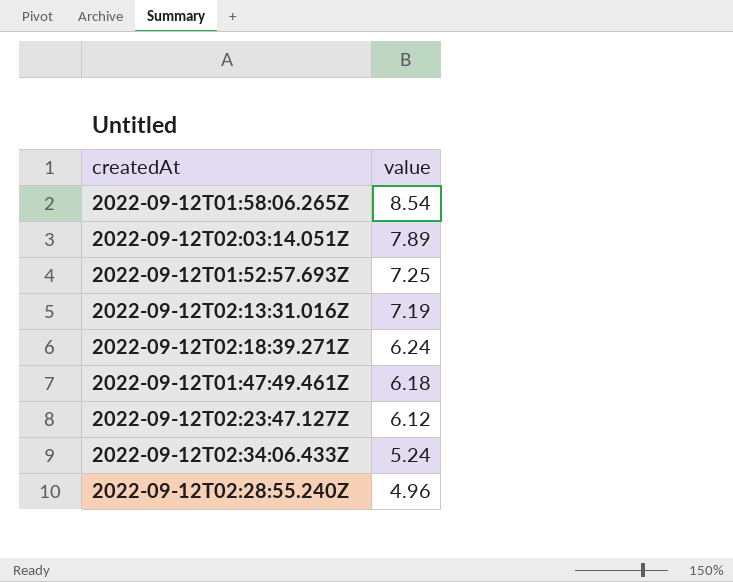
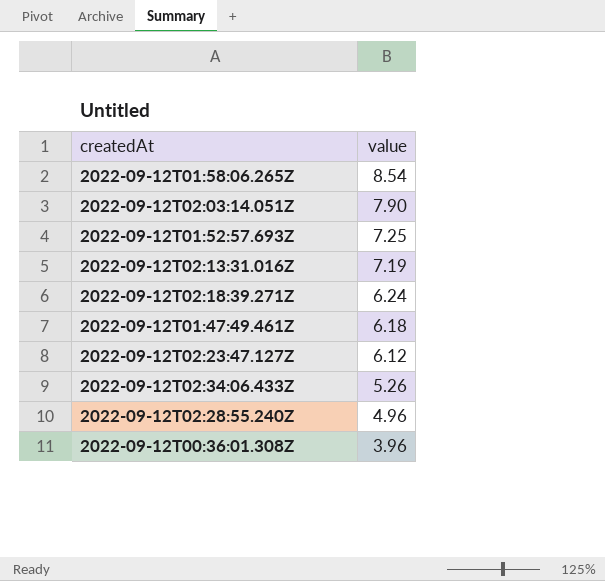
2022-09-12T02:03:14.051Z | value: 7.89 -> 7.90
2022-09-12T02:34:06.433Z | value: 5.24 -> 5.26
row 2022-09-12T00:36:01.308Z: none -> 3.96

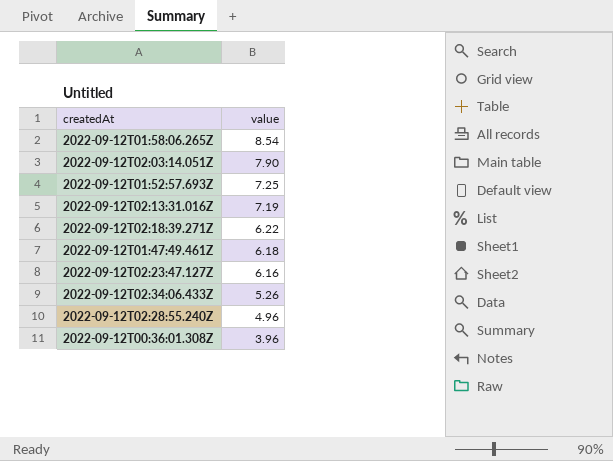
2022-09-12T02:18:39.271Z | value: 6.24 -> 6.22
2022-09-12T02:23:47.127Z | value: 6.12 -> 6.16

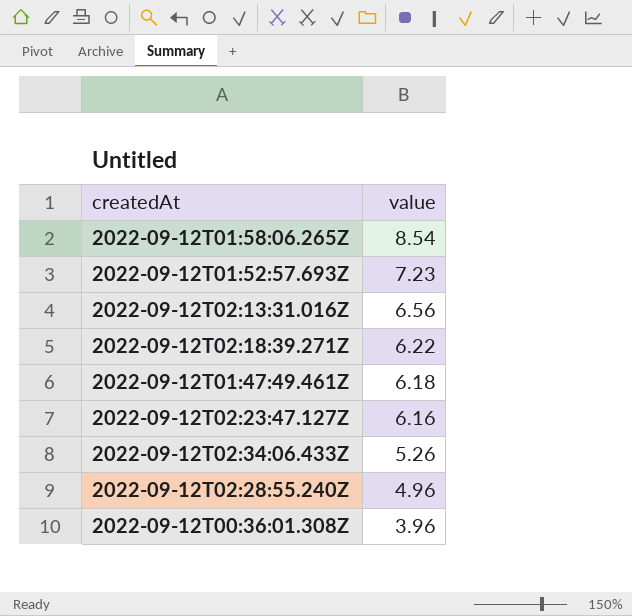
row 2022-09-12T02:03:14.051Z: 7.90 -> none
2022-09-12T01:52:57.693Z | value: 7.25 -> 7.23
2022-09-12T02:13:31.016Z | value: 7.19 -> 6.56

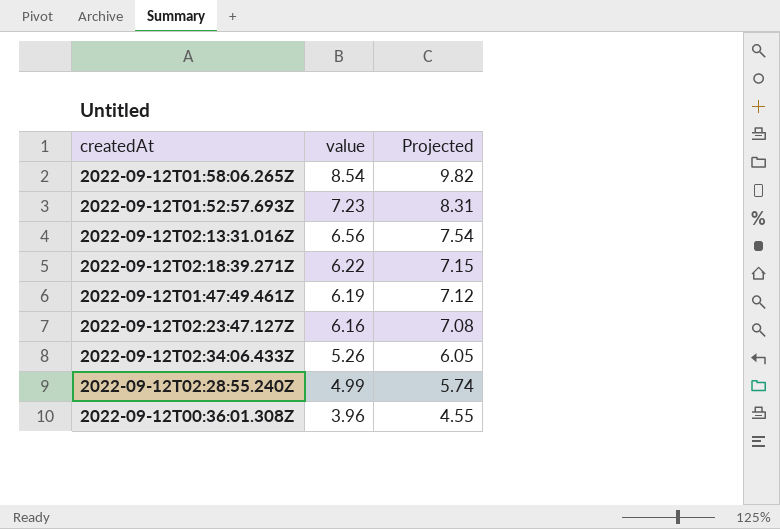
column Projected | formula: none -> [value] * 1.15
2022-09-12T01:47:49.461Z | value: 6.18 -> 6.19
2022-09-12T02:28:55.240Z | value: 4.96 -> 4.99

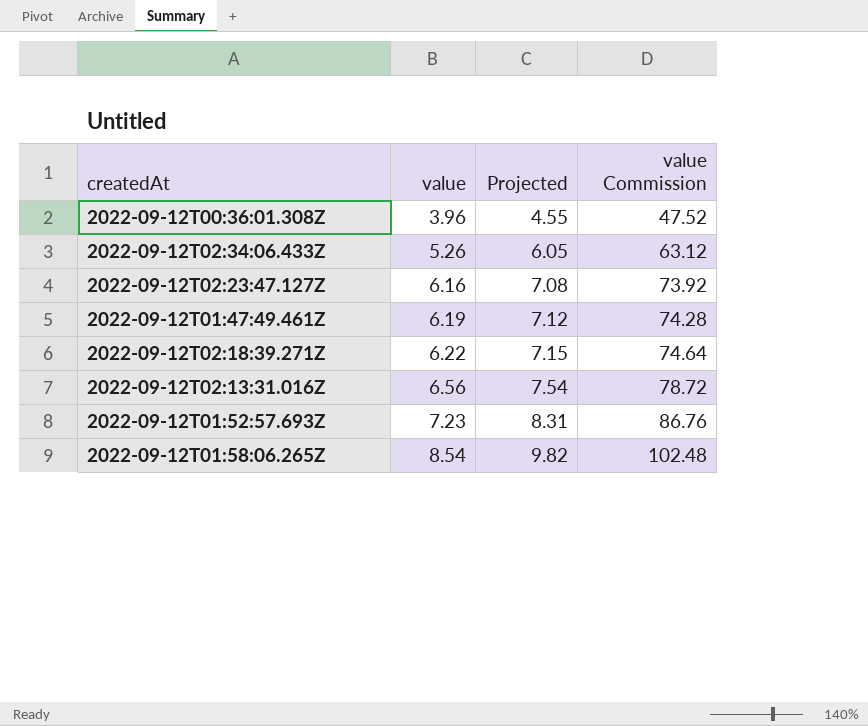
row order: value descending -> value ascending
column value Commission | formula: none -> [value] * 12
row 2022-09-12T02:28:55.240Z: 4.99 | 5.74 -> none

